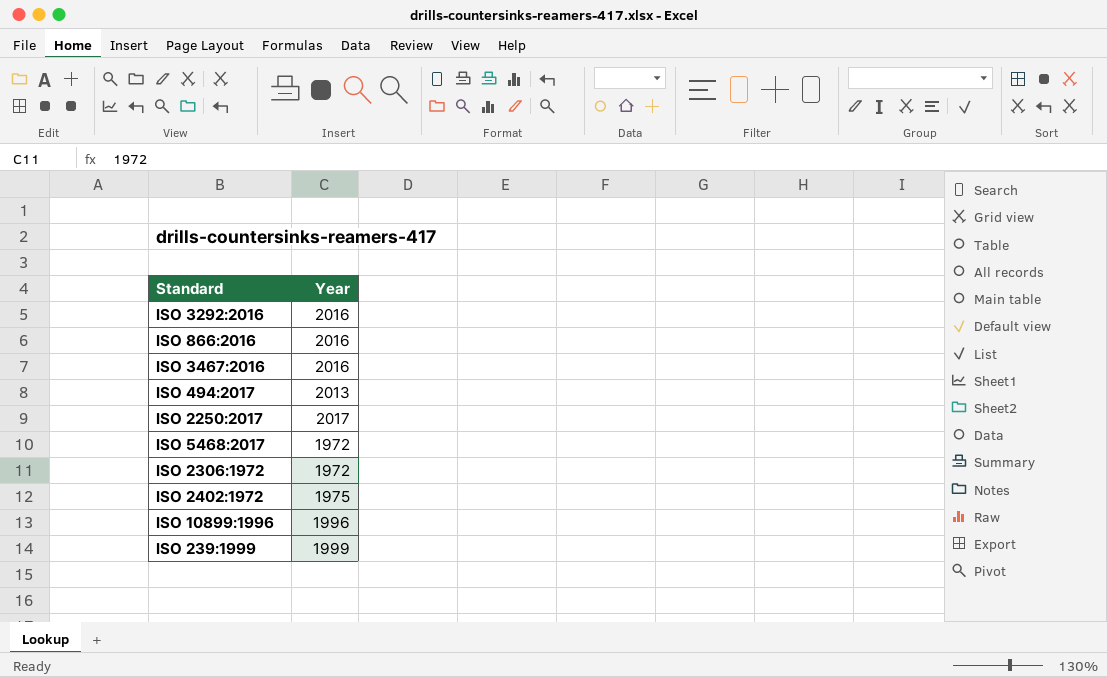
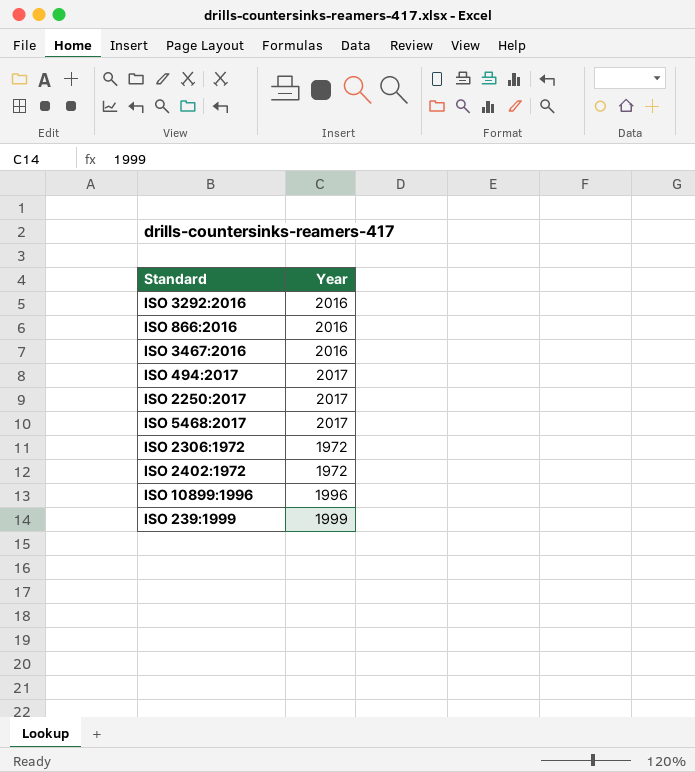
ISO 494:2017 | Year: 2013 -> 2017
ISO 5468:2017 | Year: 1972 -> 2017
ISO 2402:1972 | Year: 1975 -> 1972

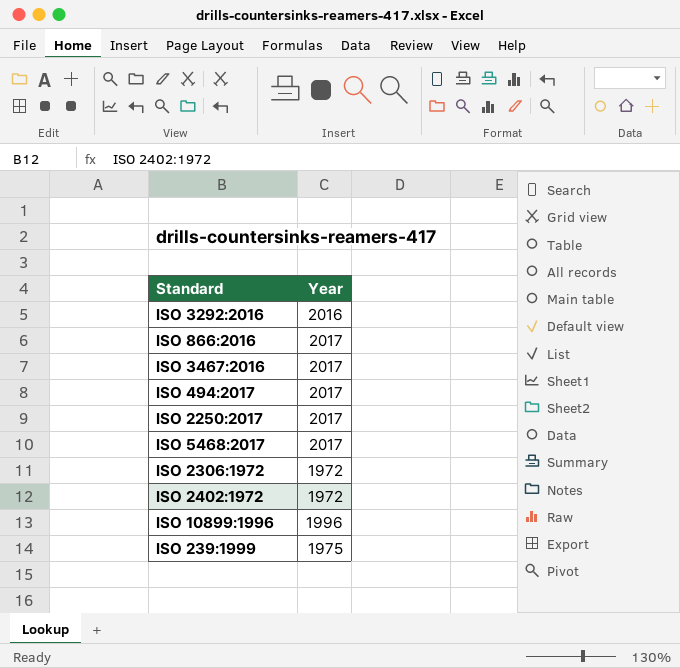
ISO 866:2016 | Year: 2016 -> 2017
ISO 3467:2016 | Year: 2016 -> 2017
ISO 239:1999 | Year: 1999 -> 1975

